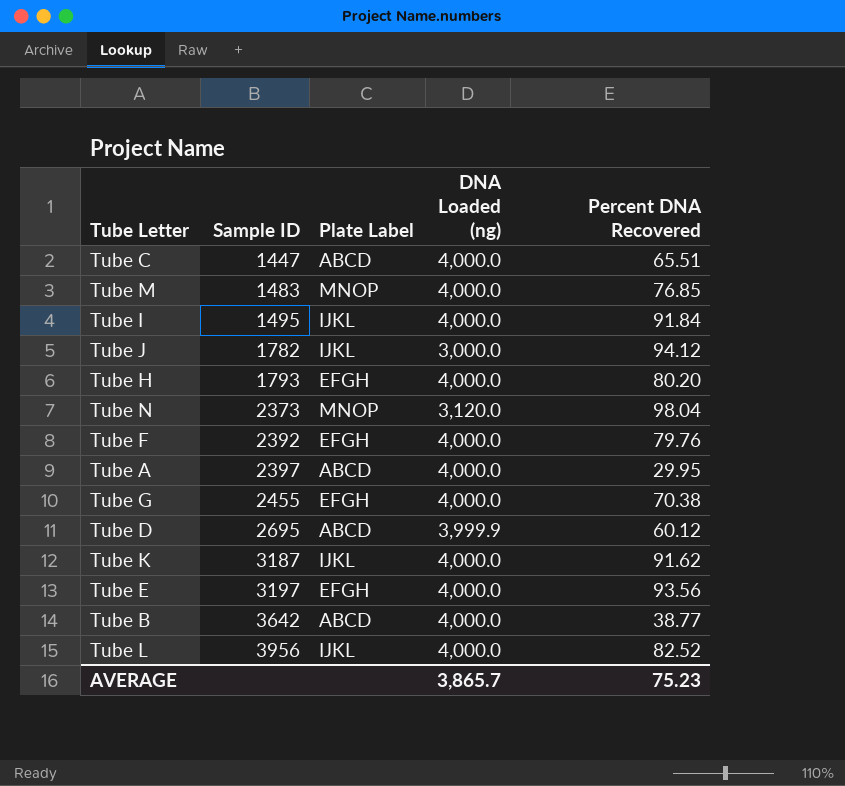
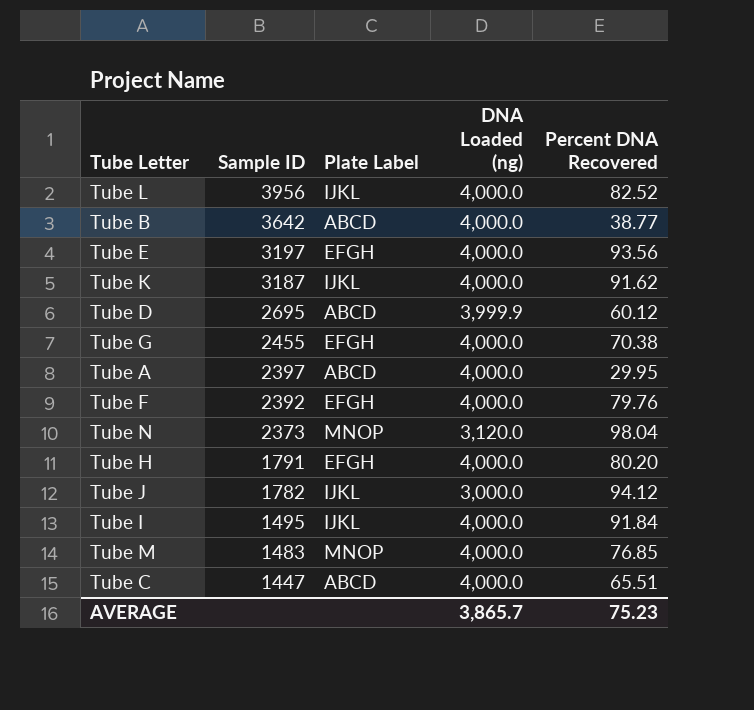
row order: Sample ID ascending -> Sample ID descending
Tube H | Sample ID: 1793 -> 1791

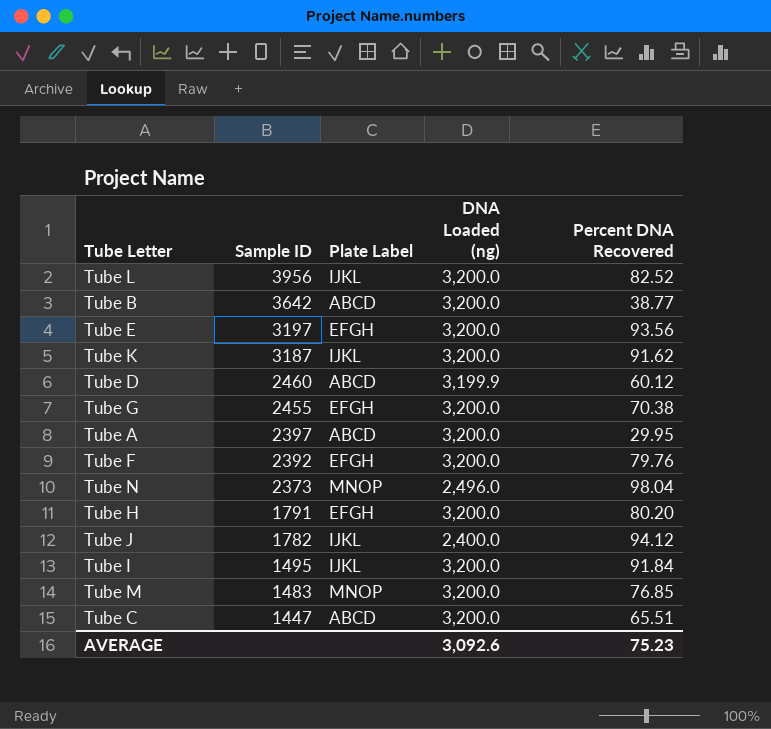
Tube L | DNA Loaded (ng): 4,000.0 -> 3,200.0
Tube B | DNA Loaded (ng): 4,000.0 -> 3,200.0
Tube E | DNA Loaded (ng): 4,000.0 -> 3,200.0
Tube K | DNA Loaded (ng): 4,000.0 -> 3,200.0
Tube D | Sample ID: 2695 -> 2460
Tube D | DNA Loaded (ng): 3,999.9 -> 3,199.9
Tube G | DNA Loaded (ng): 4,000.0 -> 3,200.0
Tube A | DNA Loaded (ng): 4,000.0 -> 3,200.0
Tube F | DNA Loaded (ng): 4,000.0 -> 3,200.0
Tube N | DNA Loaded (ng): 3,120.0 -> 2,496.0
Tube H | DNA Loaded (ng): 4,000.0 -> 3,200.0
Tube J | DNA Loaded (ng): 3,000.0 -> 2,400.0
Tube I | DNA Loaded (ng): 4,000.0 -> 3,200.0
Tube M | DNA Loaded (ng): 4,000.0 -> 3,200.0
Tube C | DNA Loaded (ng): 4,000.0 -> 3,200.0
AVERAGE | DNA Loaded (ng): 3,865.7 -> 3,092.6

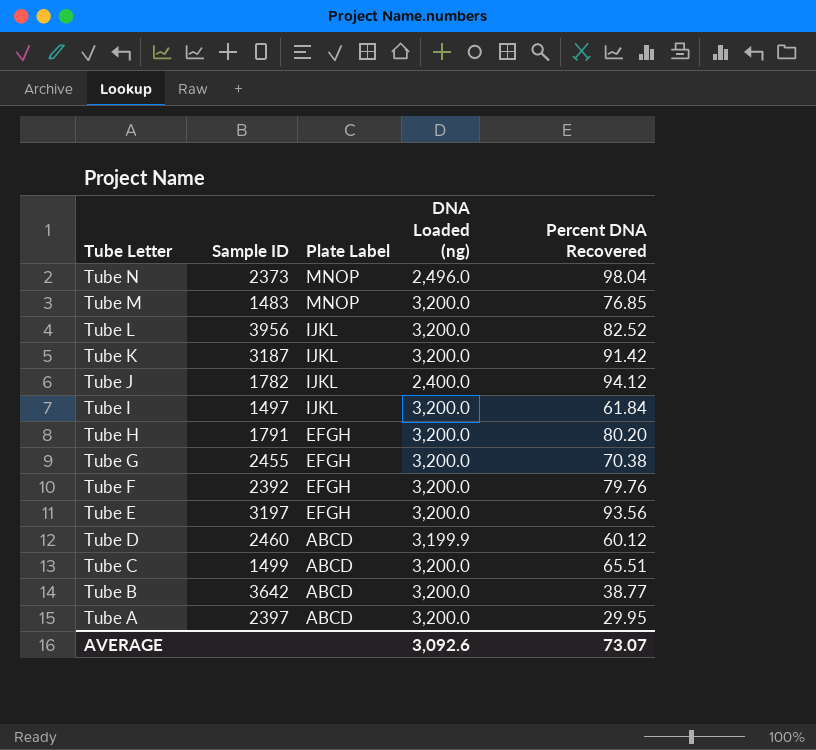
row order: Sample ID descending -> Tube Letter descending
Tube K | Percent DNA Recovered: 91.62 -> 91.42
Tube I | Sample ID: 1495 -> 1497
Tube I | Percent DNA Recovered: 91.84 -> 61.84
Tube C | Sample ID: 1447 -> 1499
AVERAGE | Percent DNA Recovered: 75.23 -> 73.07

